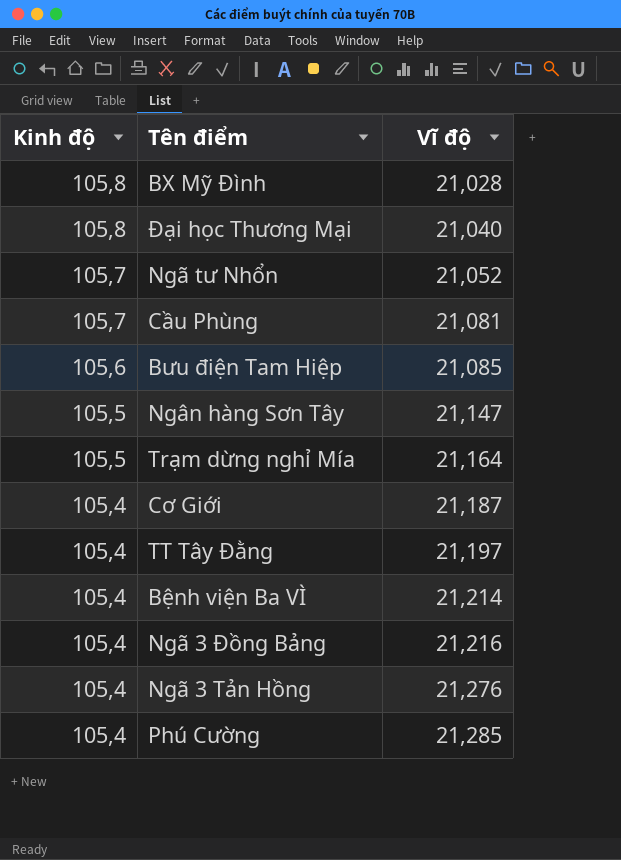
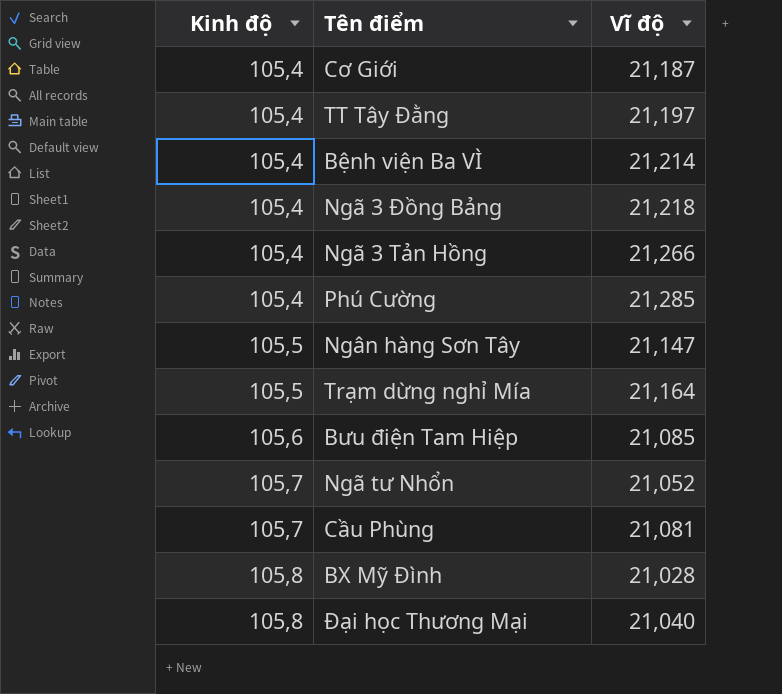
row order: Kinh độ descending -> Kinh độ ascending
Ngã 3 Đồng Bảng | Vĩ độ: 21,216 -> 21,218
Ngã 3 Tản Hồng | Vĩ độ: 21,276 -> 21,266

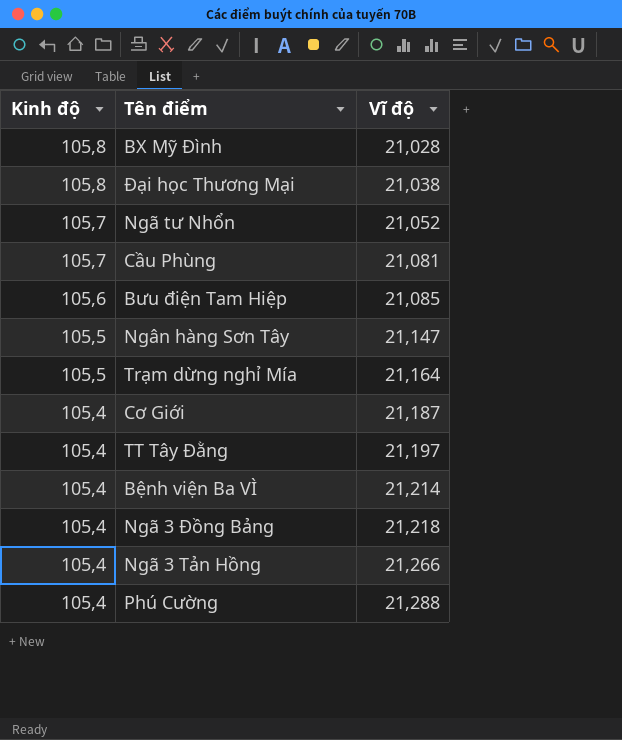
row order: Kinh độ ascending -> Kinh độ descending
Đại học Thương Mại | Vĩ độ: 21,040 -> 21,038
Phú Cường | Vĩ độ: 21,285 -> 21,288

